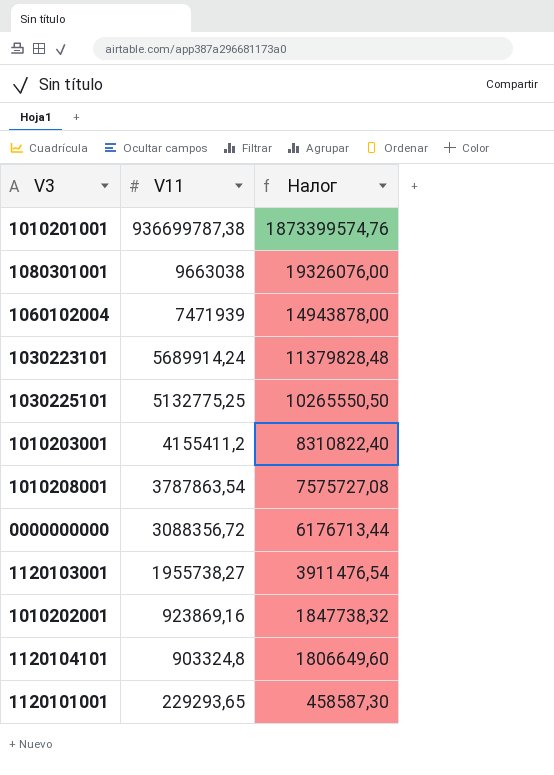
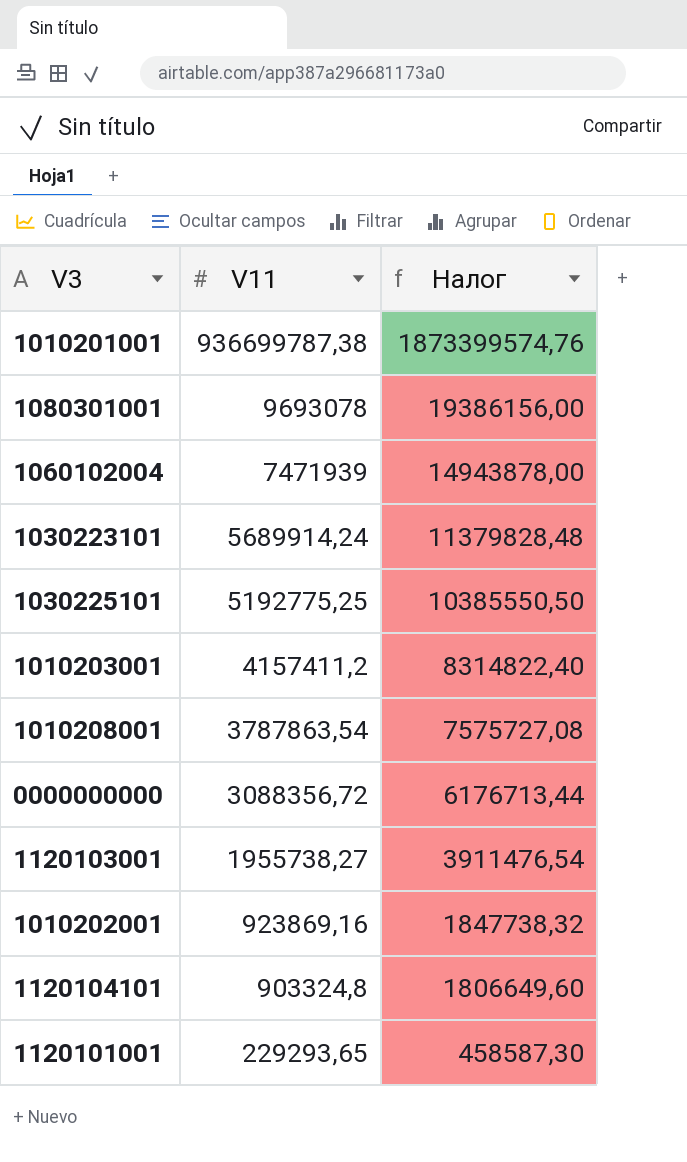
1080301001 | V11: 9663038 -> 9693078
1080301001 | Налог: 19326076,00 -> 19386156,00
1030225101 | V11: 5132775,25 -> 5192775,25
1030225101 | Налог: 10265550,50 -> 10385550,50
1010203001 | V11: 4155411,2 -> 4157411,2
1010203001 | Налог: 8310822,40 -> 8314822,40

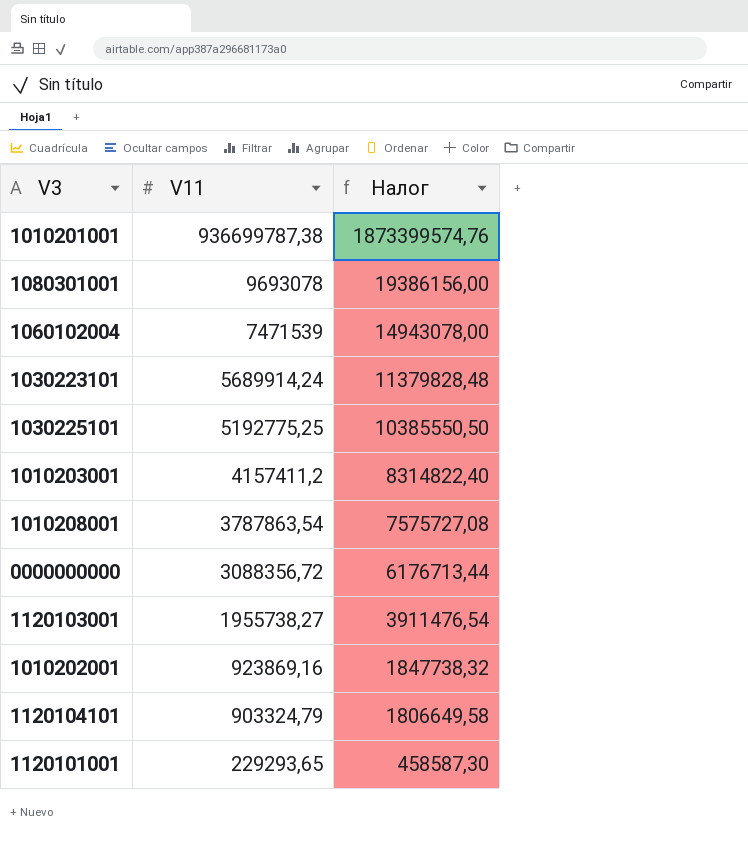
1060102004 | V11: 7471939 -> 7471539
1060102004 | Налог: 14943878,00 -> 14943078,00
1120104101 | V11: 903324,8 -> 903324,79
1120104101 | Налог: 1806649,60 -> 1806649,58

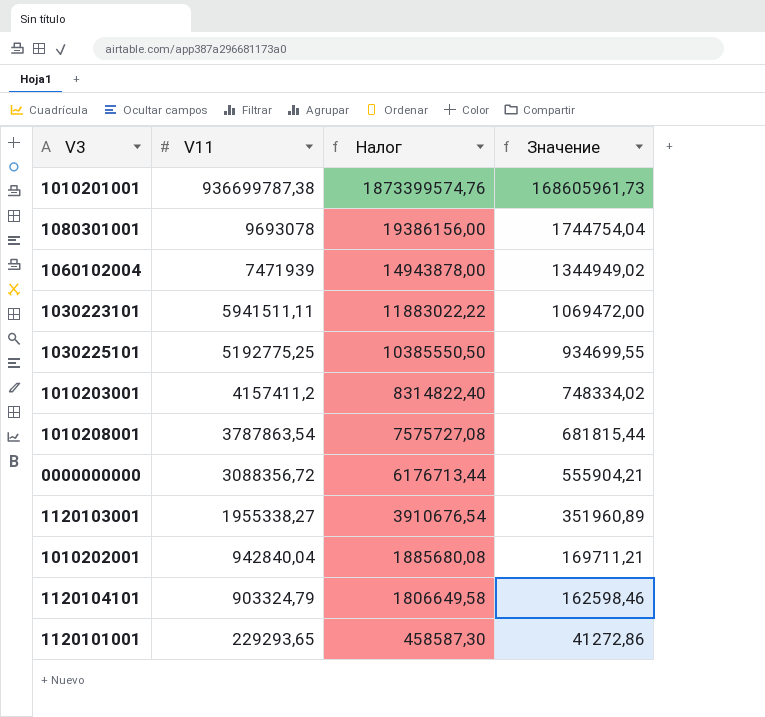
column Значение | formula: none -> [V11] * 0,18
1060102004 | V11: 7471539 -> 7471939
1060102004 | Налог: 14943078,00 -> 14943878,00
1030223101 | V11: 5689914,24 -> 5941511,11
1030223101 | Налог: 11379828,48 -> 11883022,22
1120103001 | V11: 1955738,27 -> 1955338,27
1120103001 | Налог: 3911476,54 -> 3910676,54
1010202001 | V11: 923869,16 -> 942840,04
1010202001 | Налог: 1847738,32 -> 1885680,08

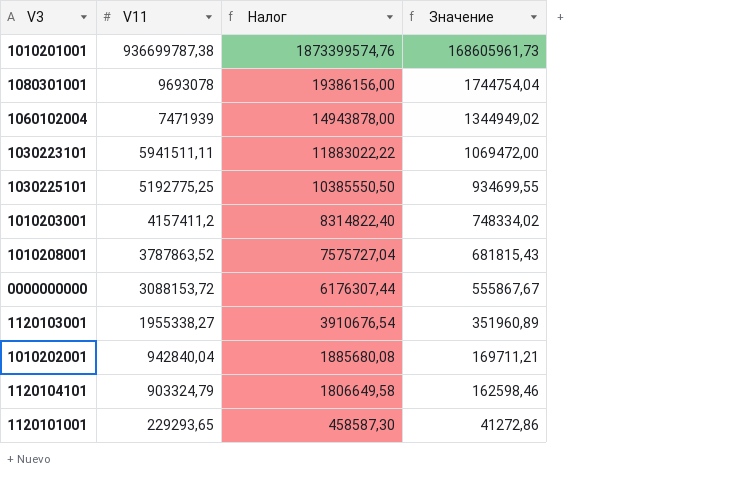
1010208001 | V11: 3787863,54 -> 3787863,52
1010208001 | Налог: 7575727,08 -> 7575727,04
1010208001 | Значение: 681815,44 -> 681815,43
0000000000 | V11: 3088356,72 -> 3088153,72
0000000000 | Налог: 6176713,44 -> 6176307,44
0000000000 | Значение: 555904,21 -> 555867,67

